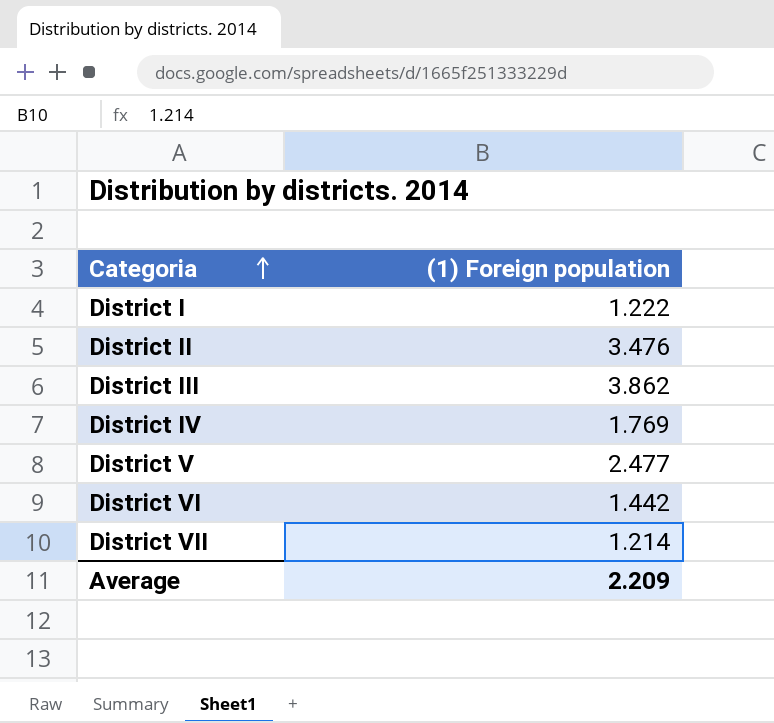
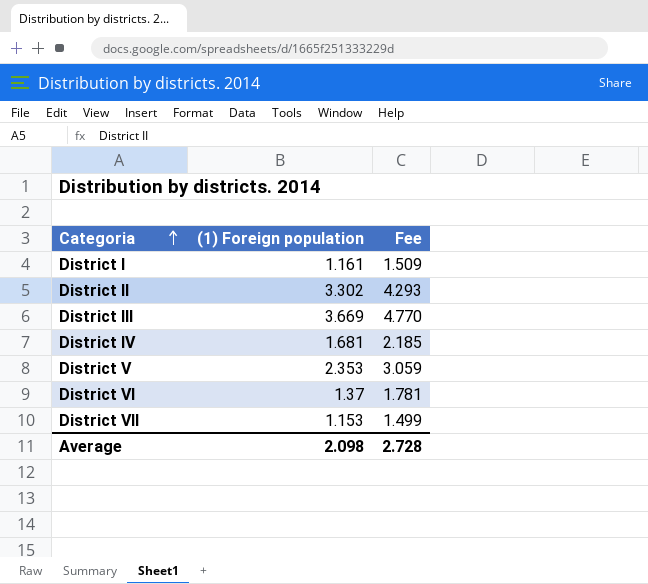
column Fee | formula: none -> [(1) Foreign population] * 1.3
District I | (1) Foreign population: 1.222 -> 1.161
District II | (1) Foreign population: 3.476 -> 3.302
District III | (1) Foreign population: 3.862 -> 3.669
District IV | (1) Foreign population: 1.769 -> 1.681
District V | (1) Foreign population: 2.477 -> 2.353
District VI | (1) Foreign population: 1.442 -> 1.37
District VII | (1) Foreign population: 1.214 -> 1.153
Average | (1) Foreign population: 2.209 -> 2.098

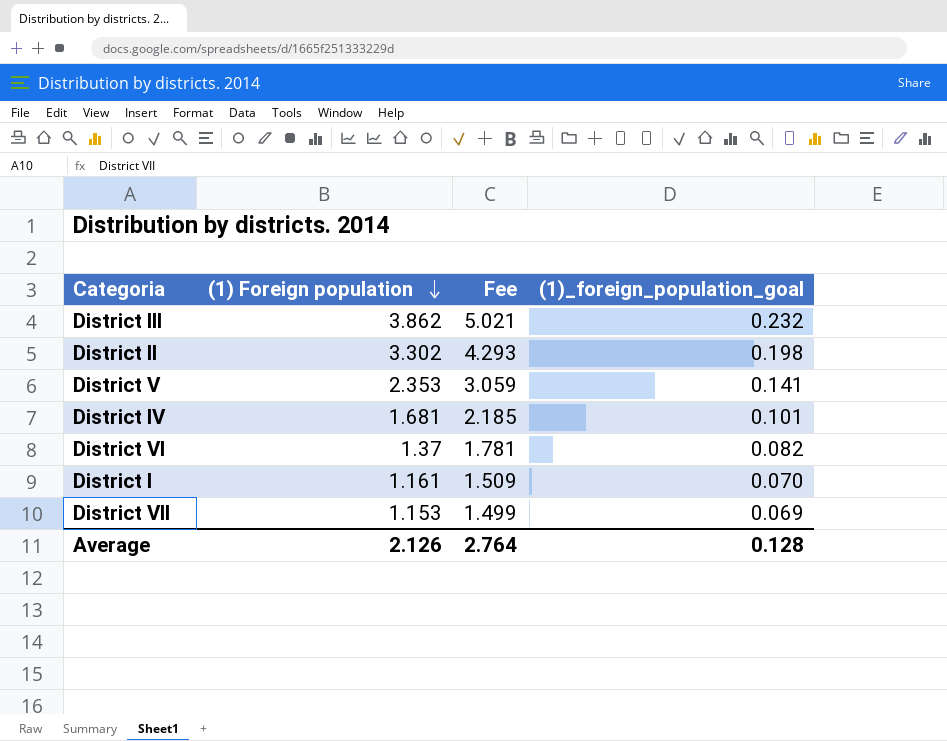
row order: Categoria ascending -> (1) Foreign population descending
column (1)_foreign_population_goal | formula: none -> [(1) Foreign population] * 0.06
District III | (1) Foreign population: 3.669 -> 3.862
District III | Fee: 4.770 -> 5.021
Average | (1) Foreign population: 2.098 -> 2.126
Average | Fee: 2.728 -> 2.764

